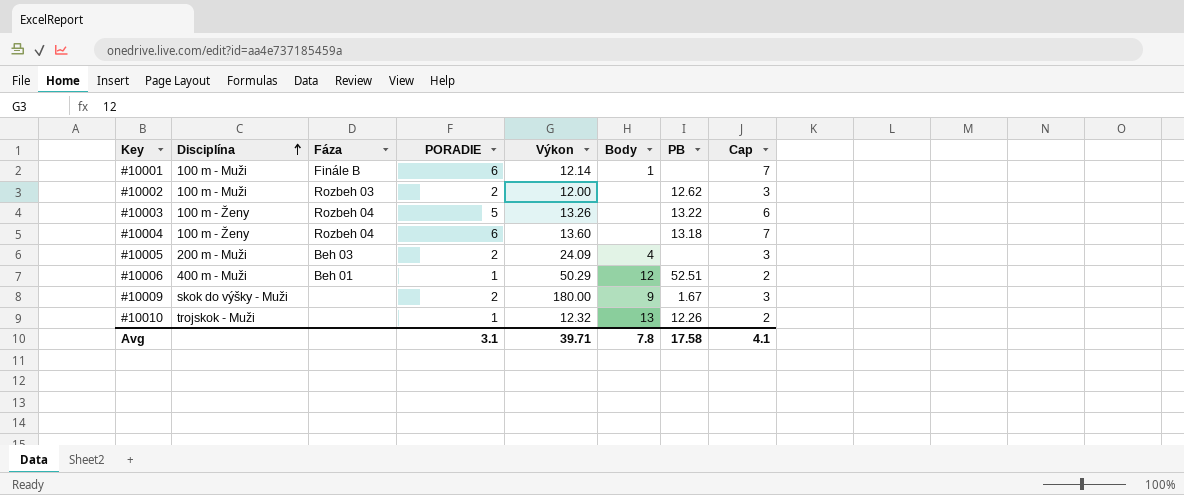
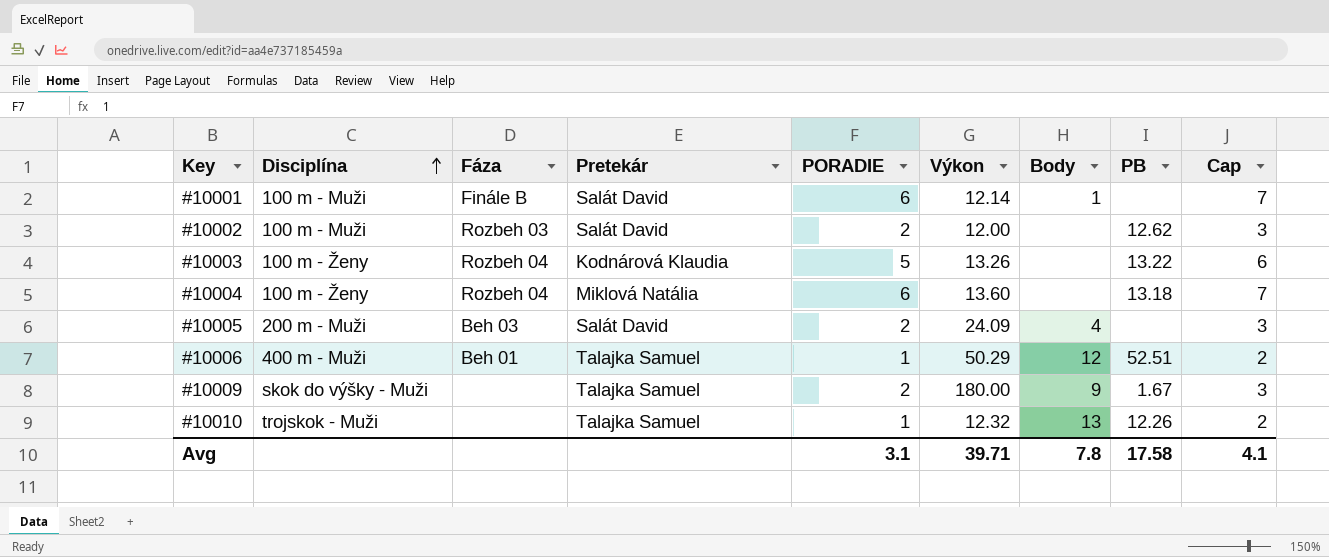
column Pretekár | position: none -> 4

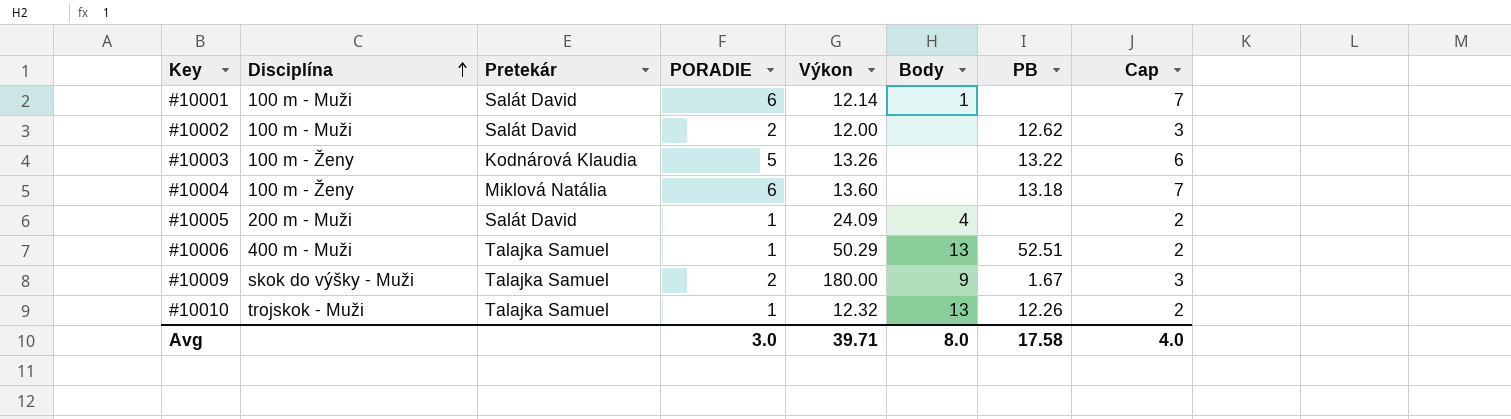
column Fáza | position: 3 -> none
#10005 | PORADIE: 2 -> 1
#10005 | Cap: 3 -> 2
#10006 | Body: 12 -> 13
Avg | PORADIE: 3.1 -> 3.0
Avg | Body: 7.8 -> 8.0
Avg | Cap: 4.1 -> 4.0

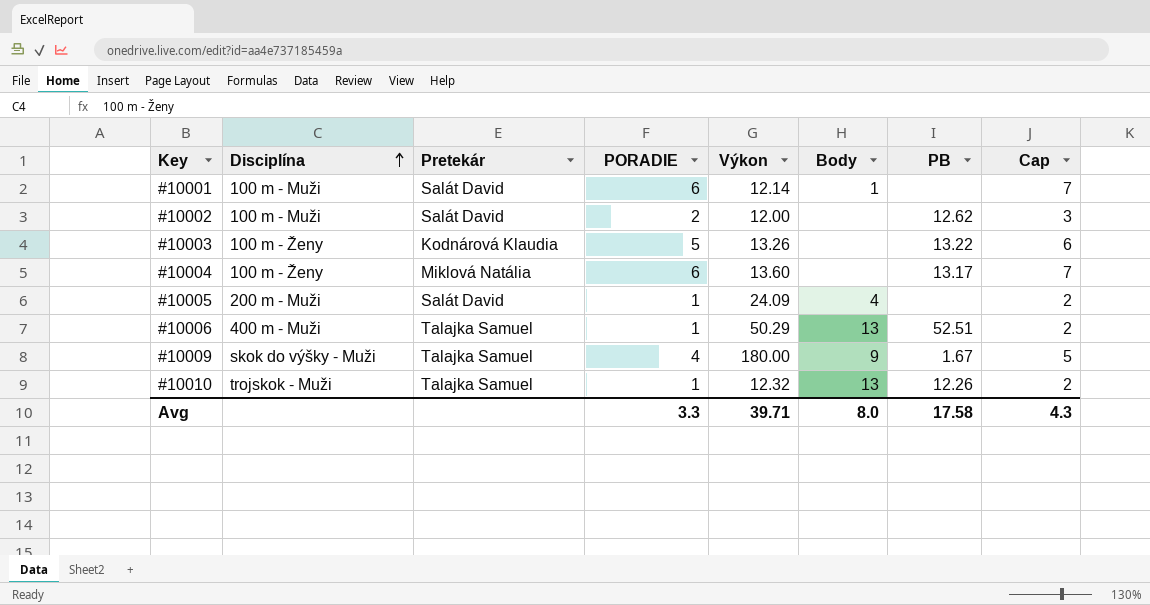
#10004 | PB: 13.18 -> 13.17
#10009 | PORADIE: 2 -> 4
#10009 | Cap: 3 -> 5
Avg | PORADIE: 3.0 -> 3.3
Avg | Cap: 4.0 -> 4.3

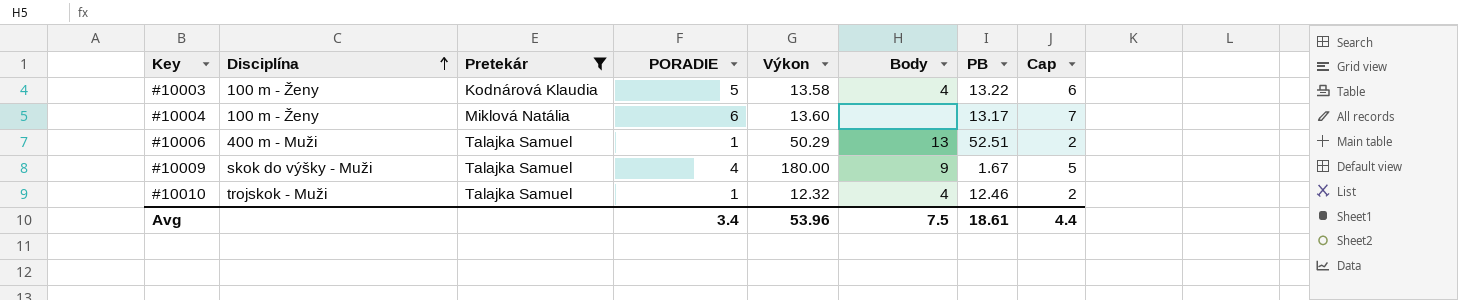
filter: none -> Pretekár != Salát David
#10003 | Výkon: 13.26 -> 13.58
#10003 | Body: none -> 4
#10010 | Body: 13 -> 4
#10010 | PB: 12.26 -> 12.46
Avg | PORADIE: 3.3 -> 3.4
Avg | Výkon: 39.71 -> 53.96
Avg | Body: 8.0 -> 7.5
Avg | PB: 17.58 -> 18.61
Avg | Cap: 4.3 -> 4.4

